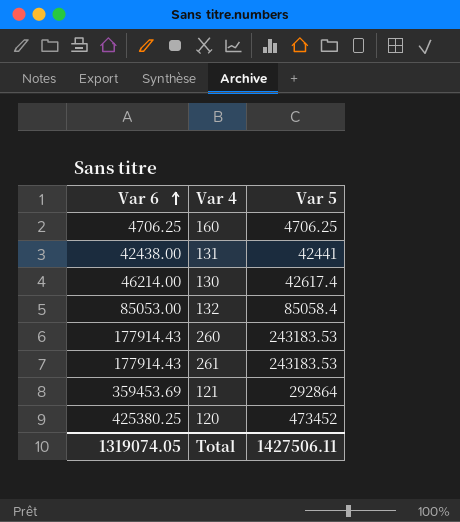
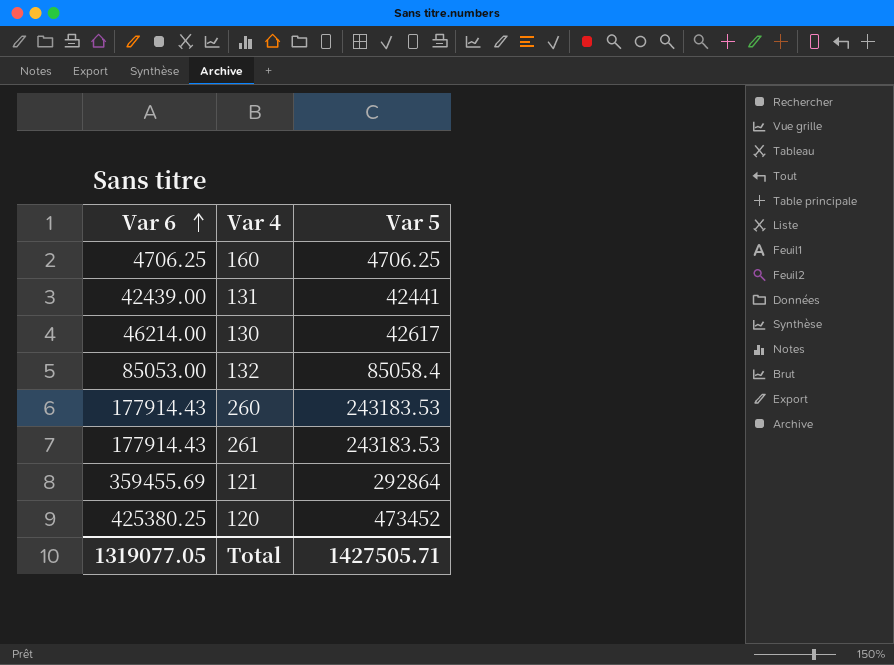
131 | Var 6: 42438.00 -> 42439.00
130 | Var 5: 42617.4 -> 42617
121 | Var 6: 359453.69 -> 359455.69
Total | Var 6: 1319074.05 -> 1319077.05
Total | Var 5: 1427506.11 -> 1427505.71

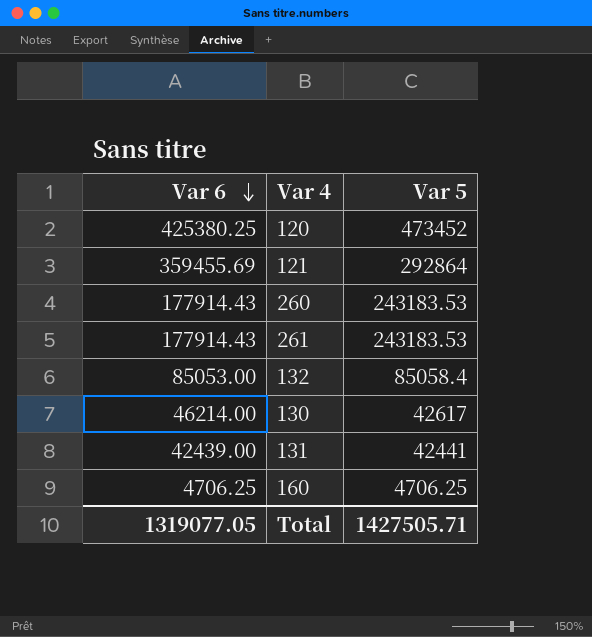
row order: Var 6 ascending -> Var 6 descending

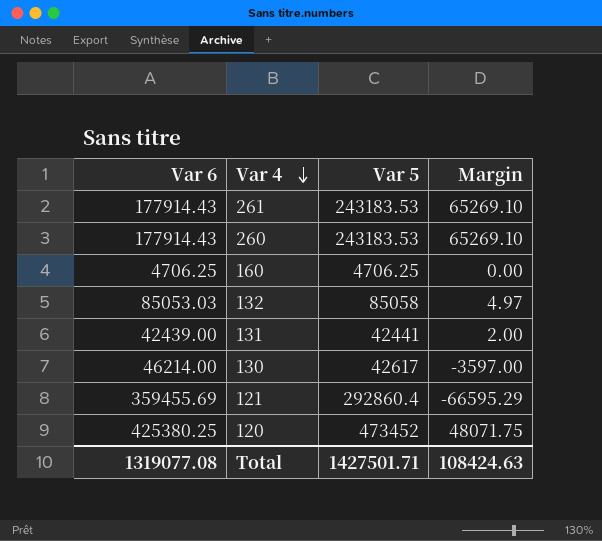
row order: Var 6 descending -> Var 4 descending
column Margin | formula: none -> [Var 5] - [Var 6]
132 | Var 6: 85053.00 -> 85053.03
132 | Var 5: 85058.4 -> 85058
121 | Var 5: 292864 -> 292860.4
Total | Var 6: 1319077.05 -> 1319077.08
Total | Var 5: 1427505.71 -> 1427501.71

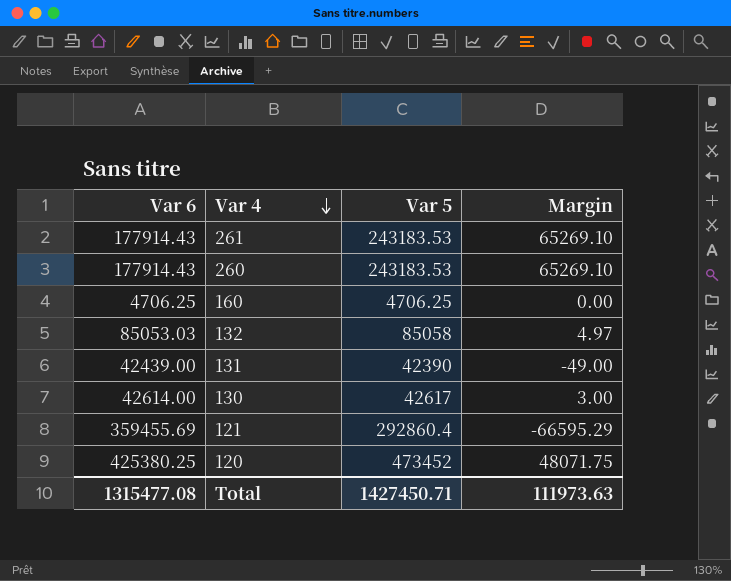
131 | Var 5: 42441 -> 42390
131 | Margin: 2.00 -> -49.00
130 | Var 6: 46214.00 -> 42614.00
130 | Margin: -3597.00 -> 3.00
Total | Var 6: 1319077.08 -> 1315477.08
Total | Var 5: 1427501.71 -> 1427450.71
Total | Margin: 108424.63 -> 111973.63

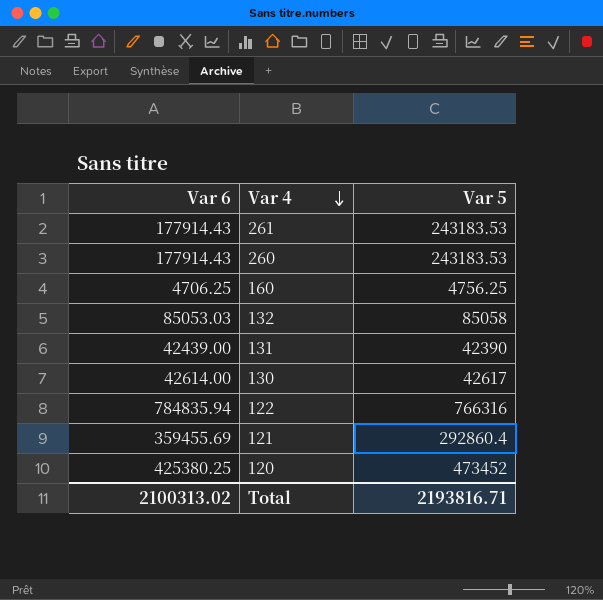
column Margin | formula: [Var 5] - [Var 6] -> none
160 | Var 5: 4706.25 -> 4756.25
row 122: none -> 784835.94 | 766316
Total | Var 6: 1315477.08 -> 2100313.02
Total | Var 5: 1427450.71 -> 2193816.71

